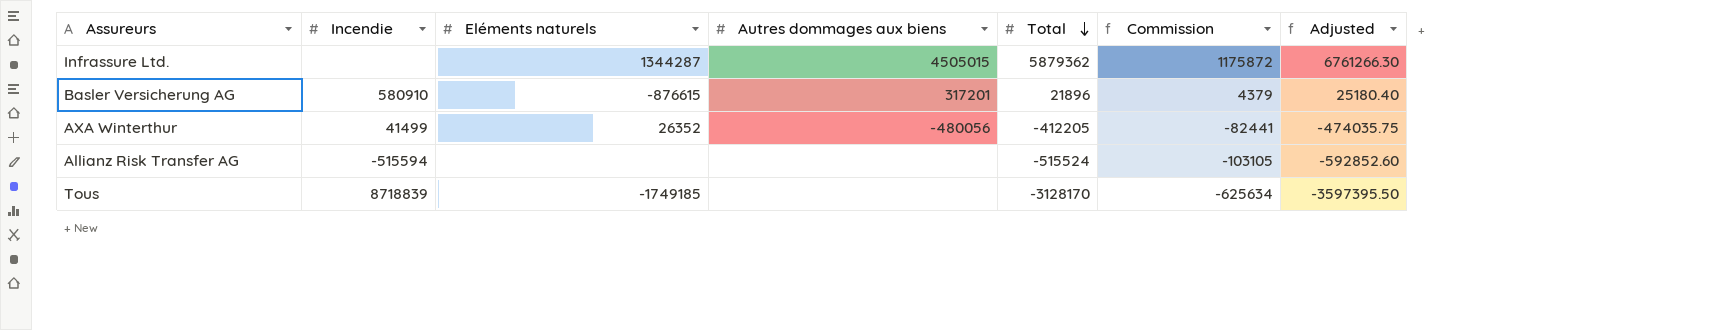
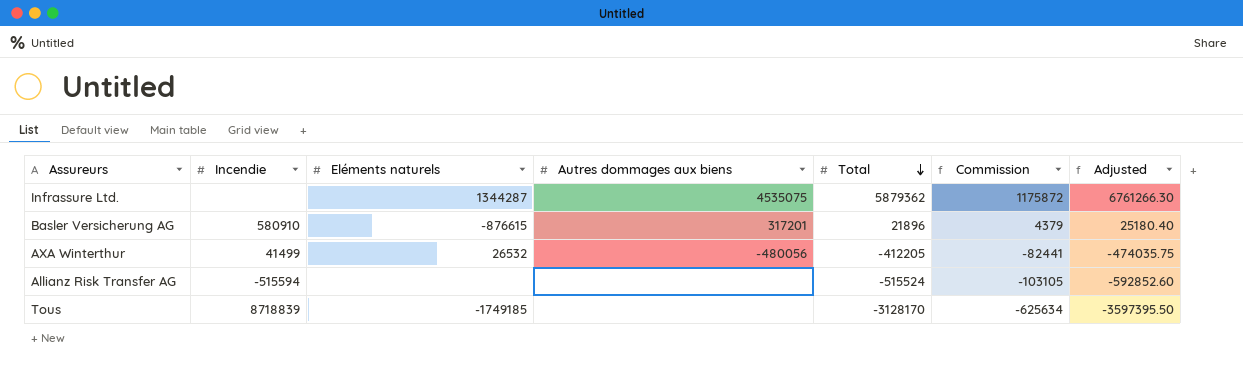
Infrassure Ltd. | Autres dommages aux biens: 4505015 -> 4535075
AXA Winterthur | Eléments naturels: 26352 -> 26532

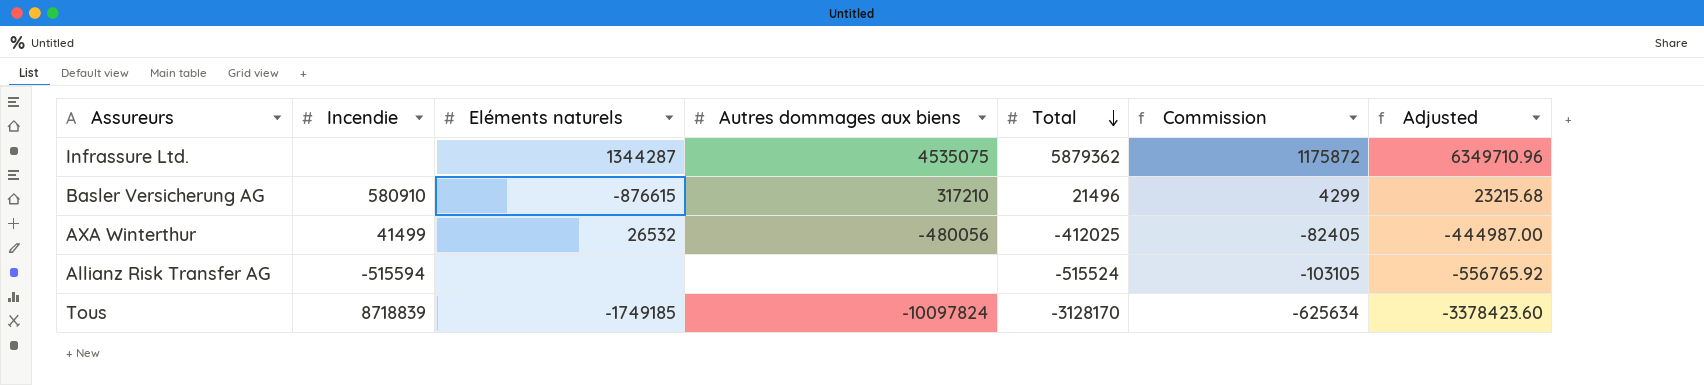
column Adjusted | formula: [Total] * 1.15 -> [Total] * 1.08
Basler Versicherung AG | Autres dommages aux biens: 317201 -> 317210
Basler Versicherung AG | Total: 21896 -> 21496
Basler Versicherung AG | Commission: 4379 -> 4299
AXA Winterthur | Total: -412205 -> -412025
AXA Winterthur | Commission: -82441 -> -82405
Tous | Autres dommages aux biens: none -> -10097824

